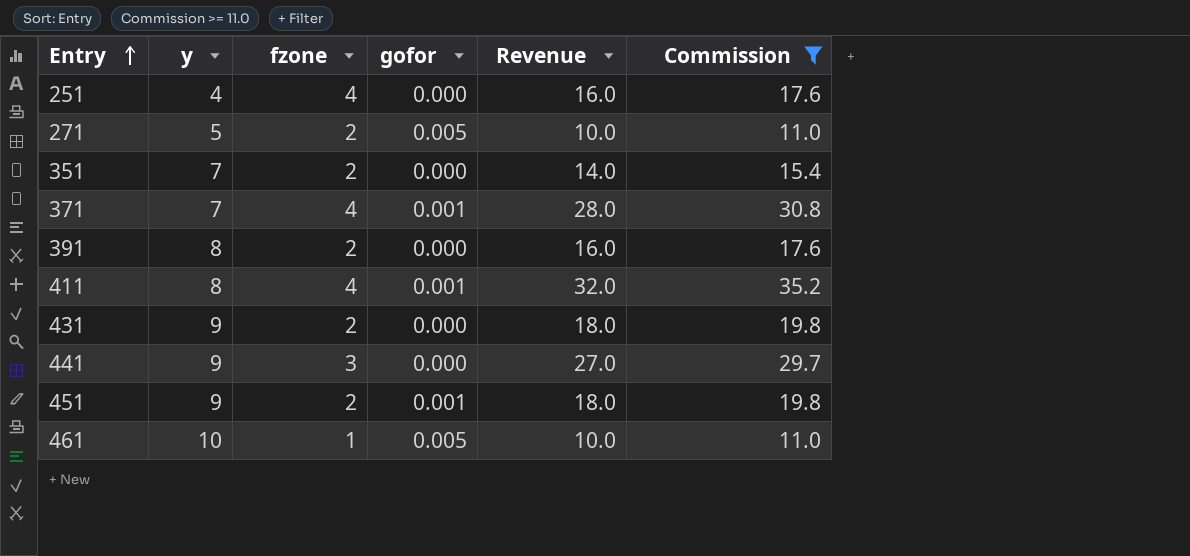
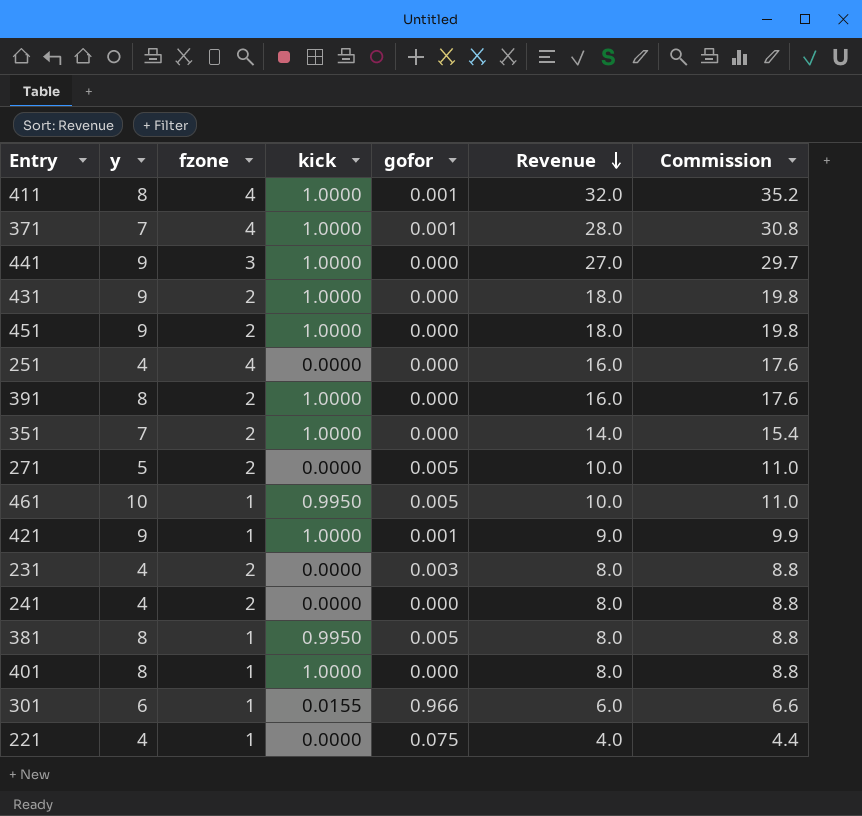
filter: Commission >= 11.0 -> none
row order: Entry ascending -> Revenue descending
column kick | position: none -> 4
451 | gofor: 0.001 -> 0.000

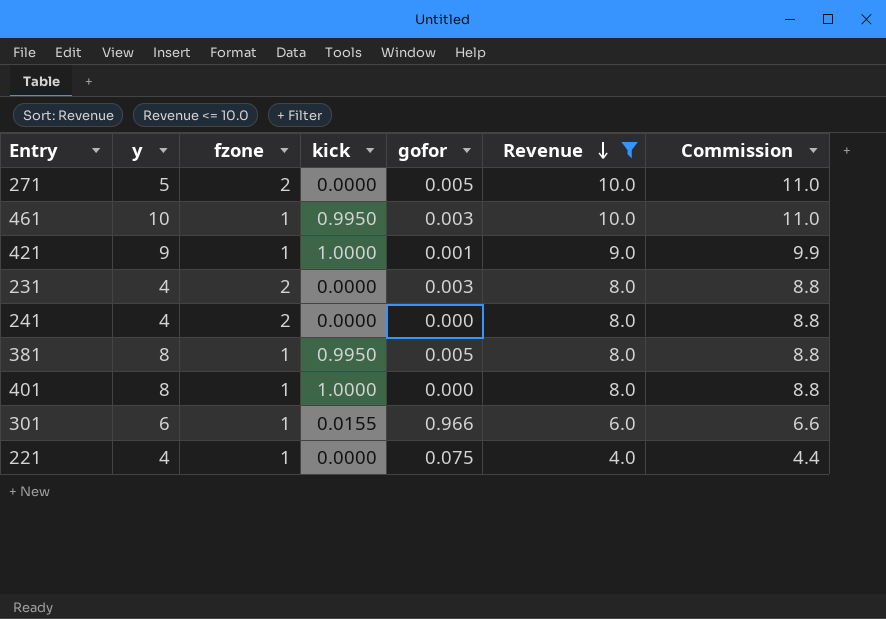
filter: none -> Revenue <= 10.0
461 | gofor: 0.005 -> 0.003

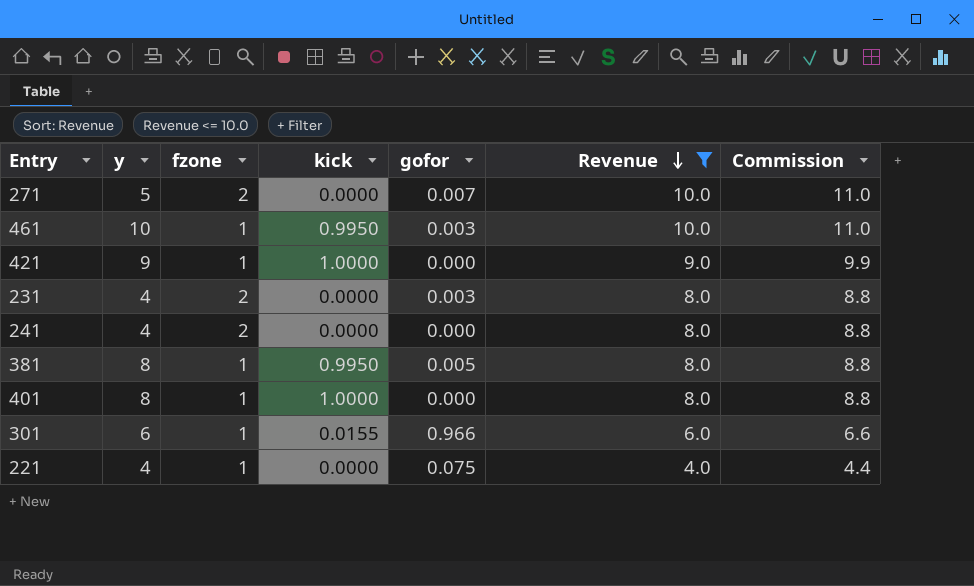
271 | gofor: 0.005 -> 0.007
421 | gofor: 0.001 -> 0.000

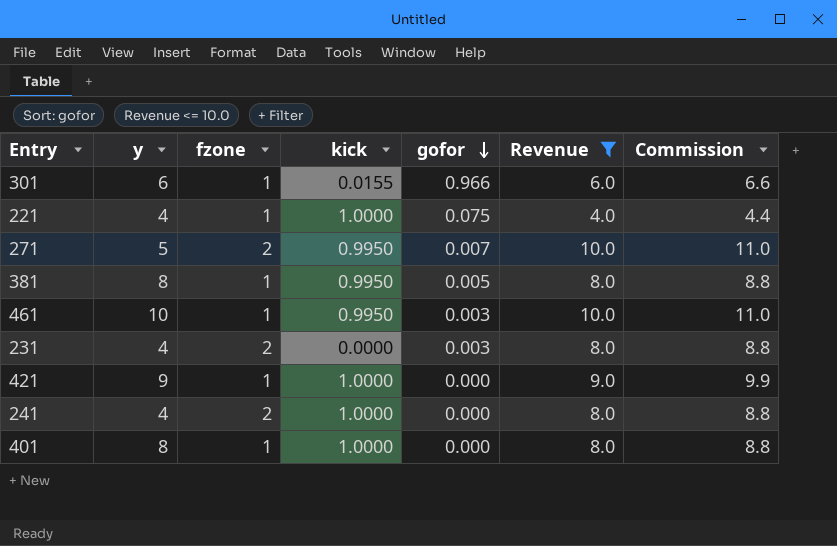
row order: Revenue descending -> gofor descending
221 | kick: 0.0000 -> 1.0000
271 | kick: 0.0000 -> 0.9950
241 | kick: 0.0000 -> 1.0000

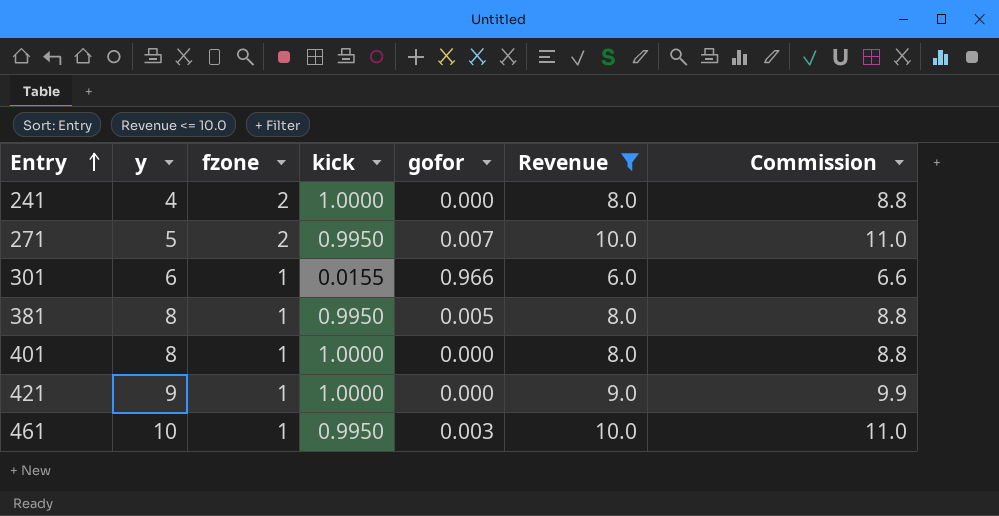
row order: gofor descending -> Entry ascending
row 221: 4 | 1 | 1.0000 | 0.075 | 4.0 | 4.4 -> none
row 231: 4 | 2 | 0.0000 | 0.003 | 8.0 | 8.8 -> none

